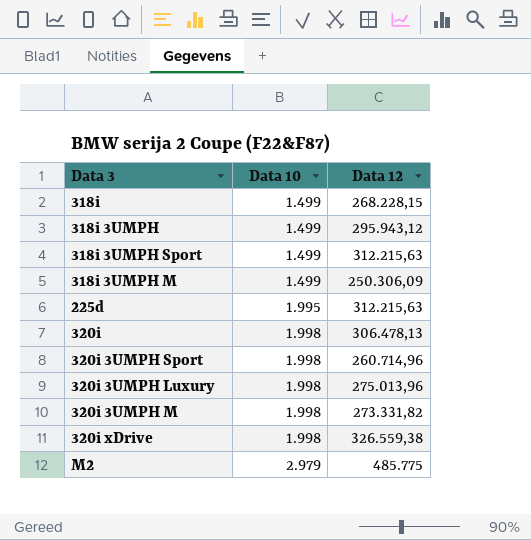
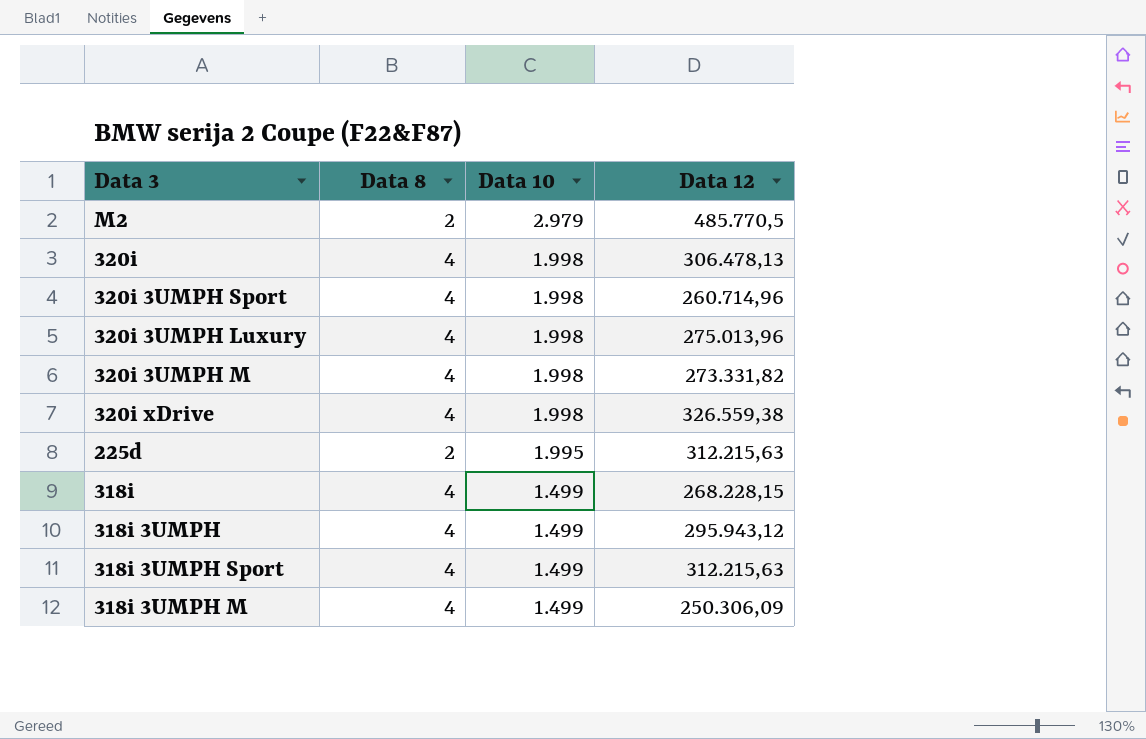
row order: Data 10 ascending -> Data 10 descending
column Data 8 | position: none -> 2
M2 | Data 12: 485.775 -> 485.770,5

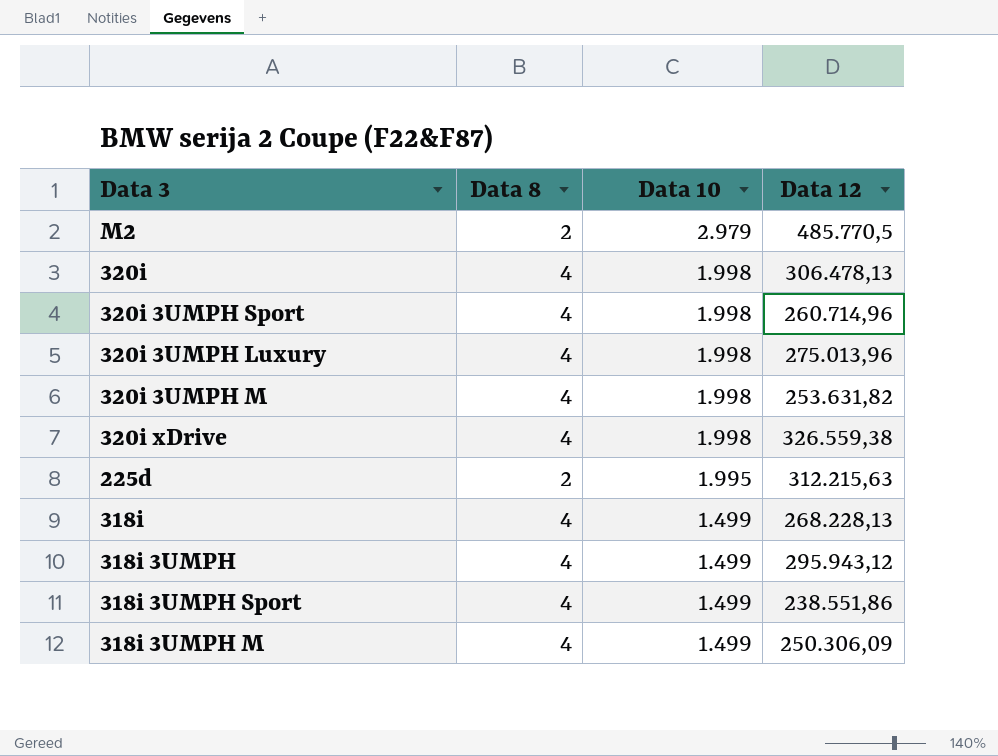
320i 3UMPH M | Data 12: 273.331,82 -> 253.631,82
318i | Data 12: 268.228,15 -> 268.228,13
318i 3UMPH Sport | Data 12: 312.215,63 -> 238.551,86

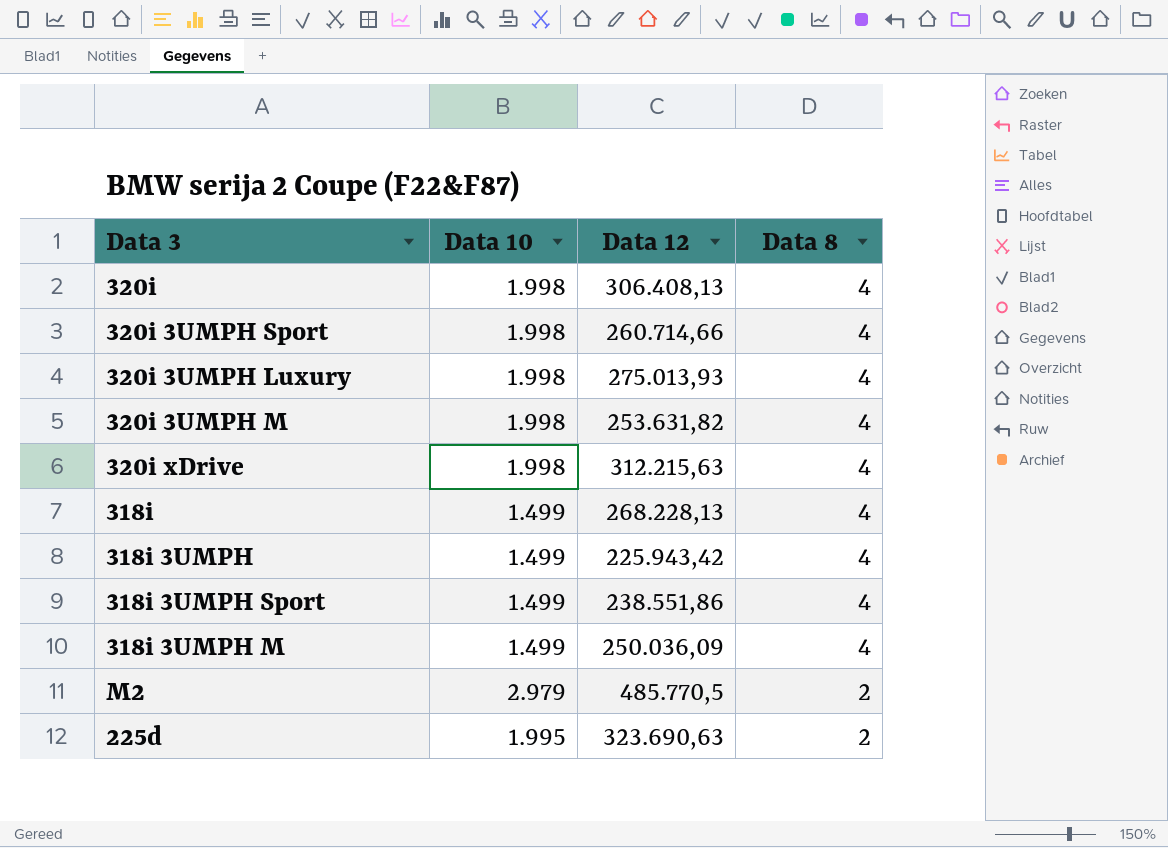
row order: Data 10 descending -> Data 8 descending
column Data 8 | position: 2 -> 4
320i | Data 12: 306.478,13 -> 306.408,13
320i 3UMPH Sport | Data 12: 260.714,96 -> 260.714,66
320i 3UMPH Luxury | Data 12: 275.013,96 -> 275.013,93
320i xDrive | Data 12: 326.559,38 -> 312.215,63
318i 3UMPH | Data 12: 295.943,12 -> 225.943,42
318i 3UMPH M | Data 12: 250.306,09 -> 250.036,09
225d | Data 12: 312.215,63 -> 323.690,63

